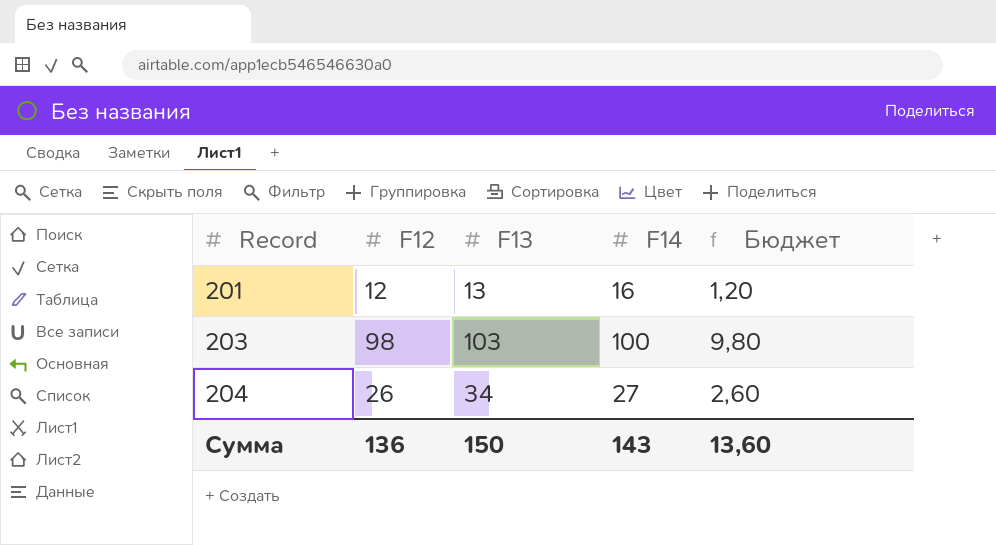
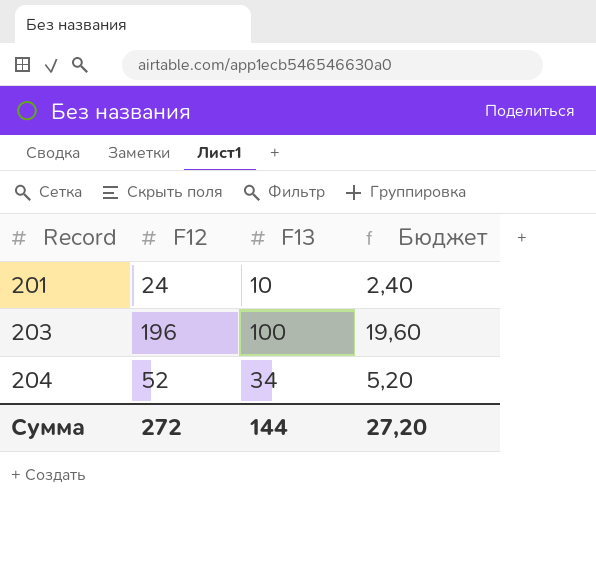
column F14 | position: 4 -> none
201 | F12: 12 -> 24
201 | F13: 13 -> 10
201 | Бюджет: 1,20 -> 2,40
203 | F12: 98 -> 196
203 | F13: 103 -> 100
203 | Бюджет: 9,80 -> 19,60
204 | F12: 26 -> 52
204 | Бюджет: 2,60 -> 5,20
Сумма | F12: 136 -> 272
Сумма | F13: 150 -> 144
Сумма | Бюджет: 13,60 -> 27,20

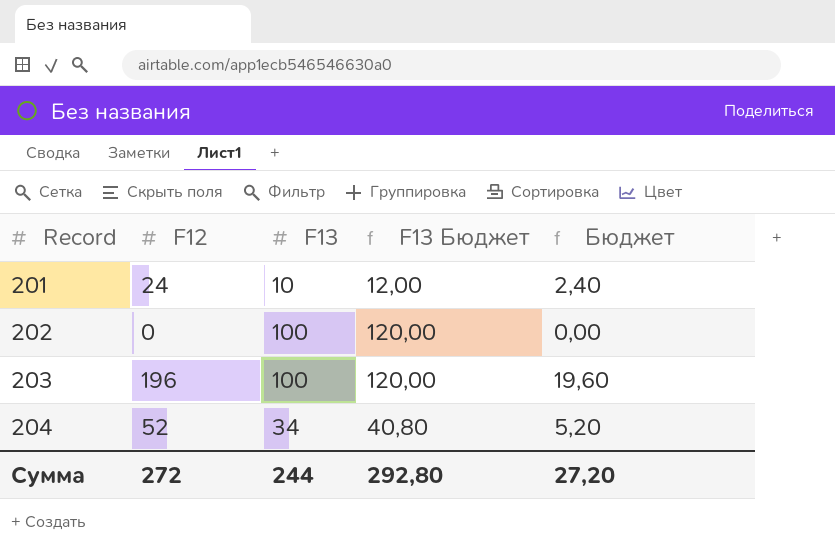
column F13 Бюджет | formula: none -> [F13] * 1,2
row 202: none -> 0 | 100 | 120,00 | 0,00
Сумма | F13: 144 -> 244

